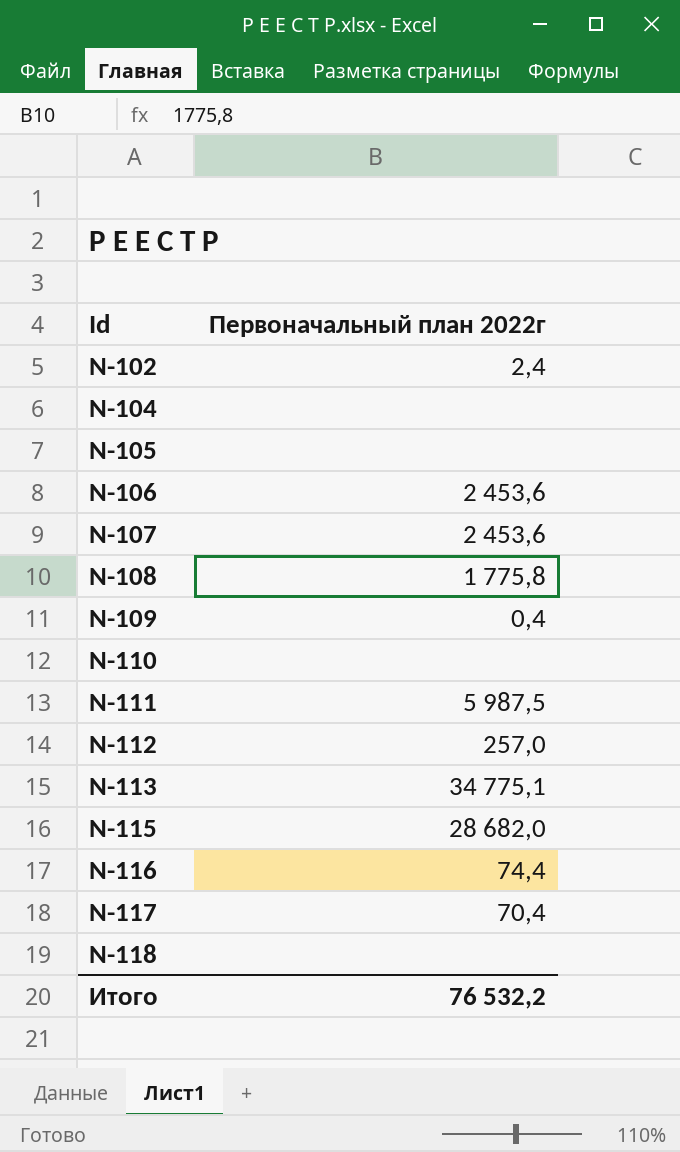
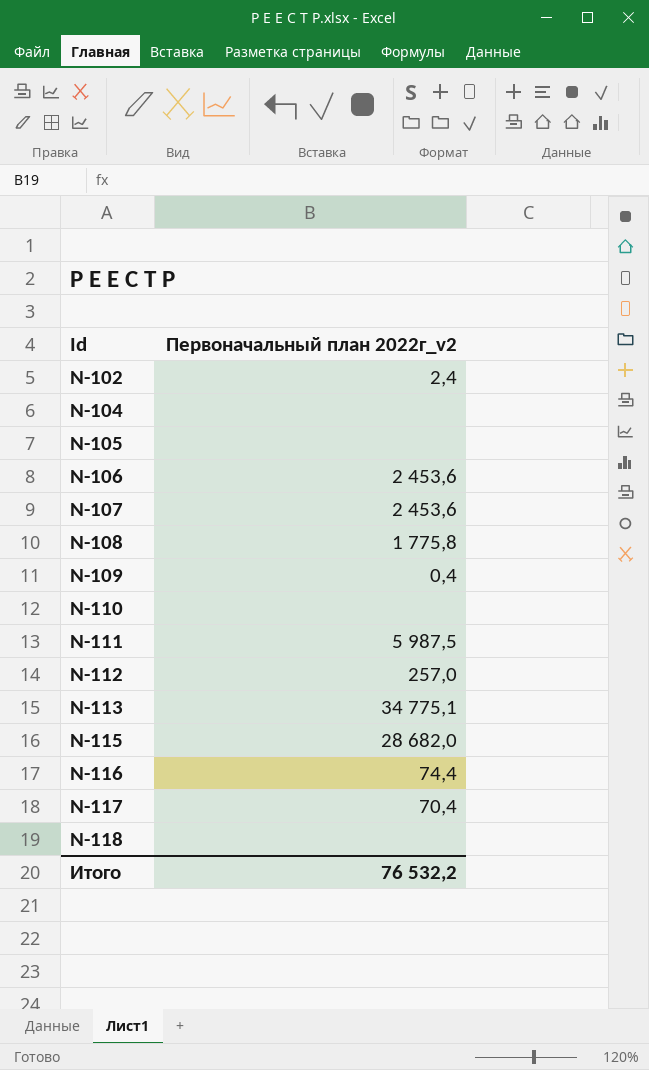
column name: Первоначальный план 2022г -> Первоначальный план 2022г_v2

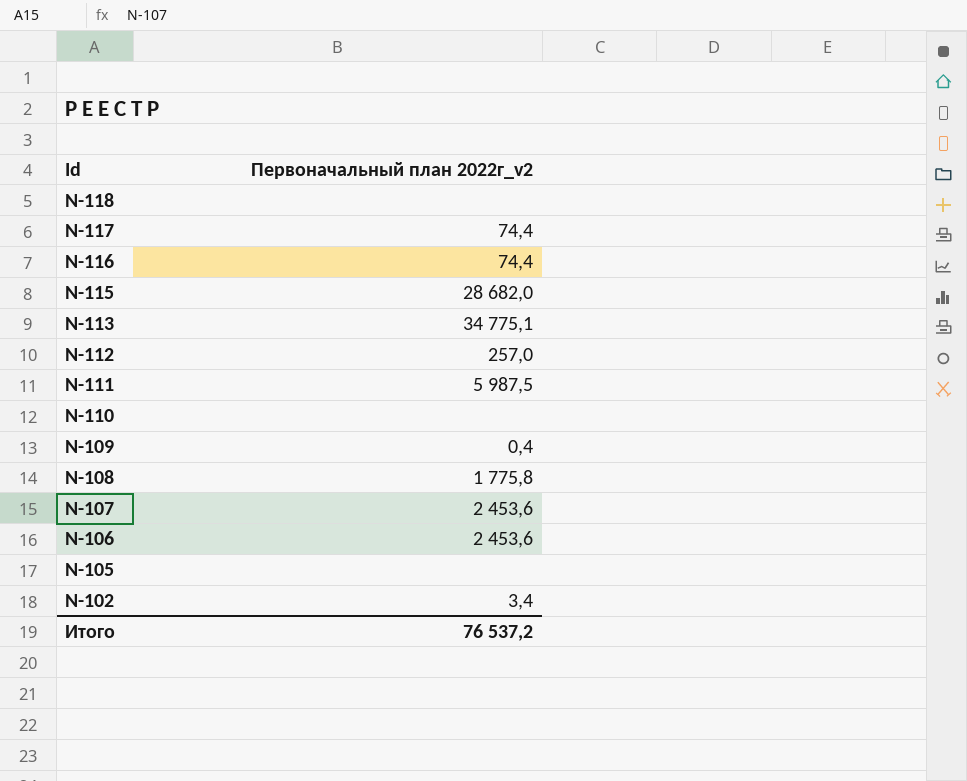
row order: Id ascending -> Id descending
row N-104: none -> none
N-117 | Первоначальный план 2022г_v2: 70,4 -> 74,4
N-102 | Первоначальный план 2022г_v2: 2,4 -> 3,4
Итого | Первоначальный план 2022г_v2: 76 532,2 -> 76 537,2

